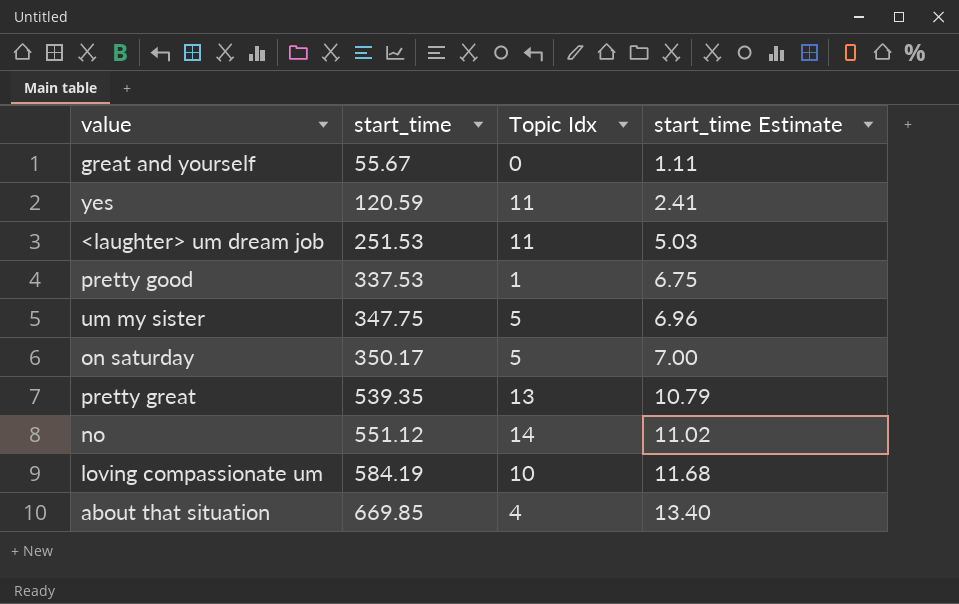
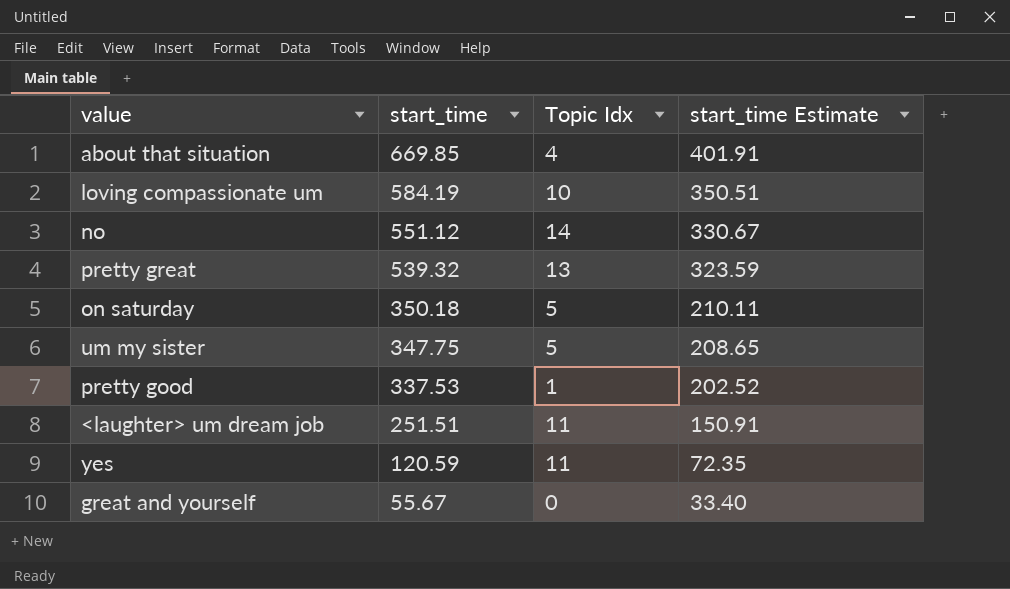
row order: start_time ascending -> start_time descending
column start_time Estimate | formula: [start_time] * 0.02 -> [start_time] * 0.6
pretty great | start_time: 539.35 -> 539.32
on saturday | start_time: 350.17 -> 350.18
<laughter> um dream job | start_time: 251.53 -> 251.51

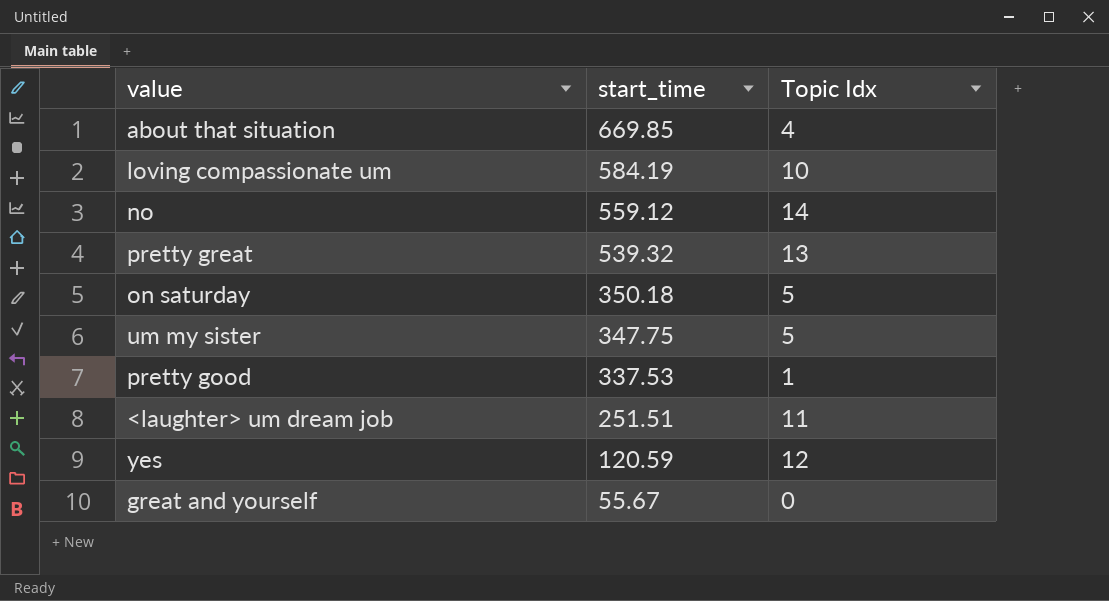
column start_time Estimate | formula: [start_time] * 0.6 -> none
no | start_time: 551.12 -> 559.12
yes | Topic Idx: 11 -> 12

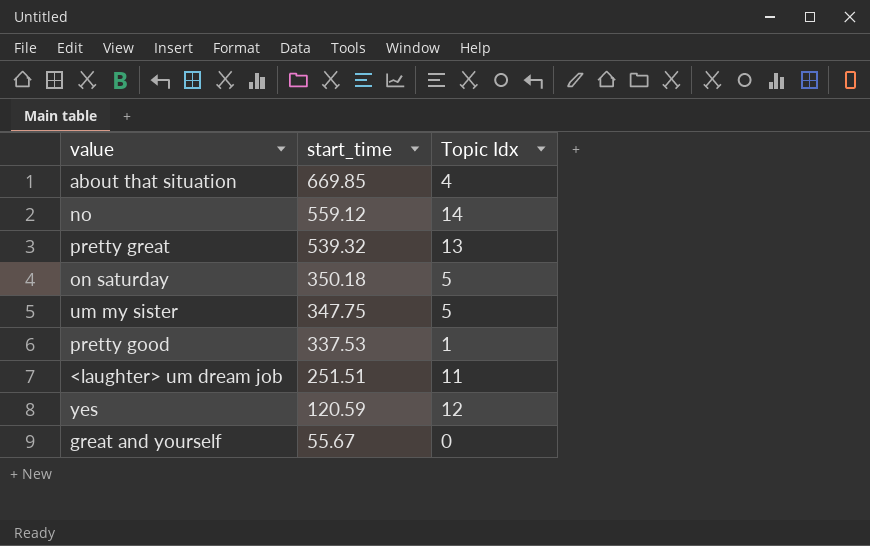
row loving compassionate um: 584.19 | 10 -> none

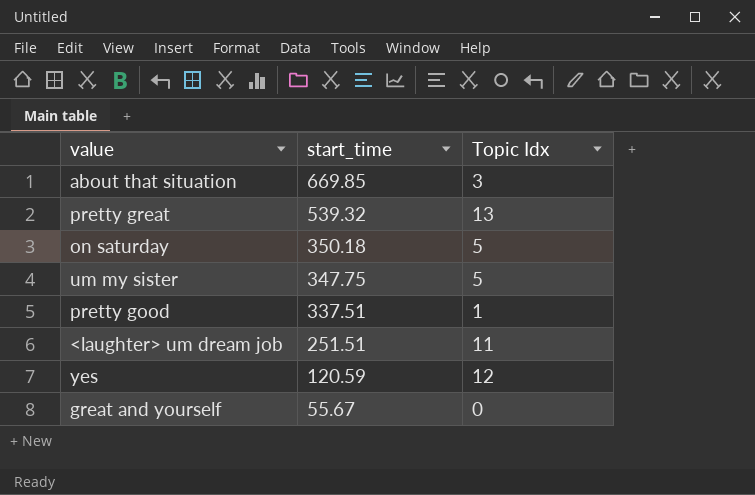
row no: 559.12 | 14 -> none
about that situation | Topic Idx: 4 -> 3
pretty good | start_time: 337.53 -> 337.51

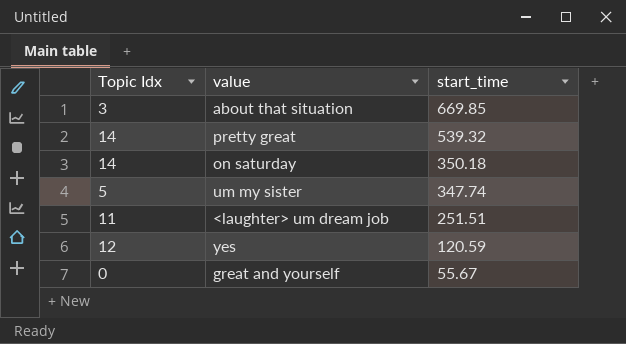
column Topic Idx | position: 3 -> 1
row pretty good: 337.51 | 1 -> none
pretty great | Topic Idx: 13 -> 14
on saturday | Topic Idx: 5 -> 14
um my sister | start_time: 347.75 -> 347.74

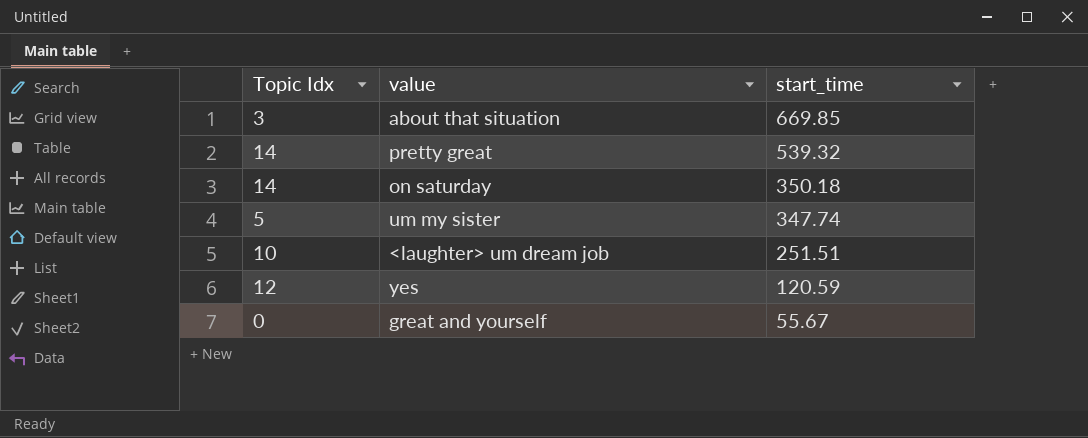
<laughter> um dream job | Topic Idx: 11 -> 10

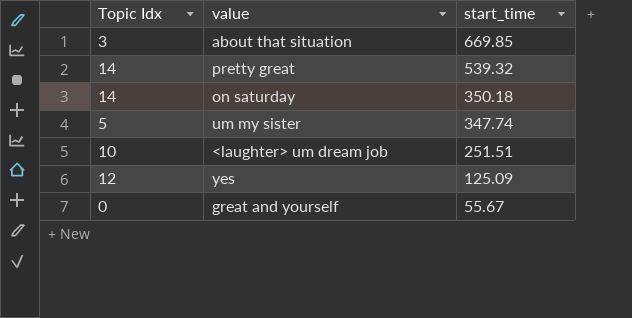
yes | start_time: 120.59 -> 125.09

